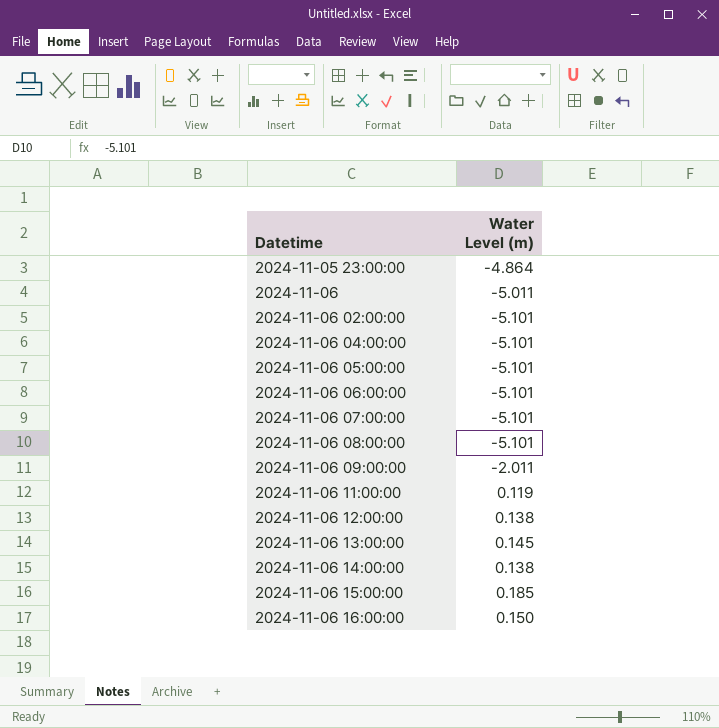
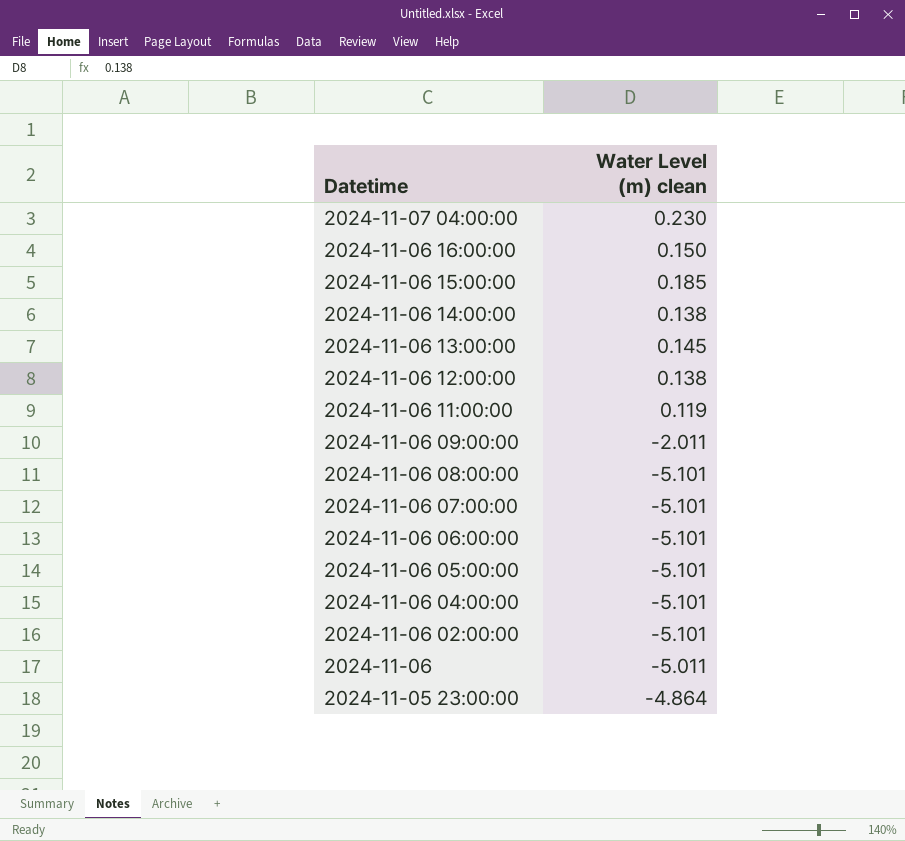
row order: Datetime ascending -> Datetime descending
column name: Water Level (m) -> Water Level (m) clean
row 2024-11-07 04:00:00: none -> 0.230

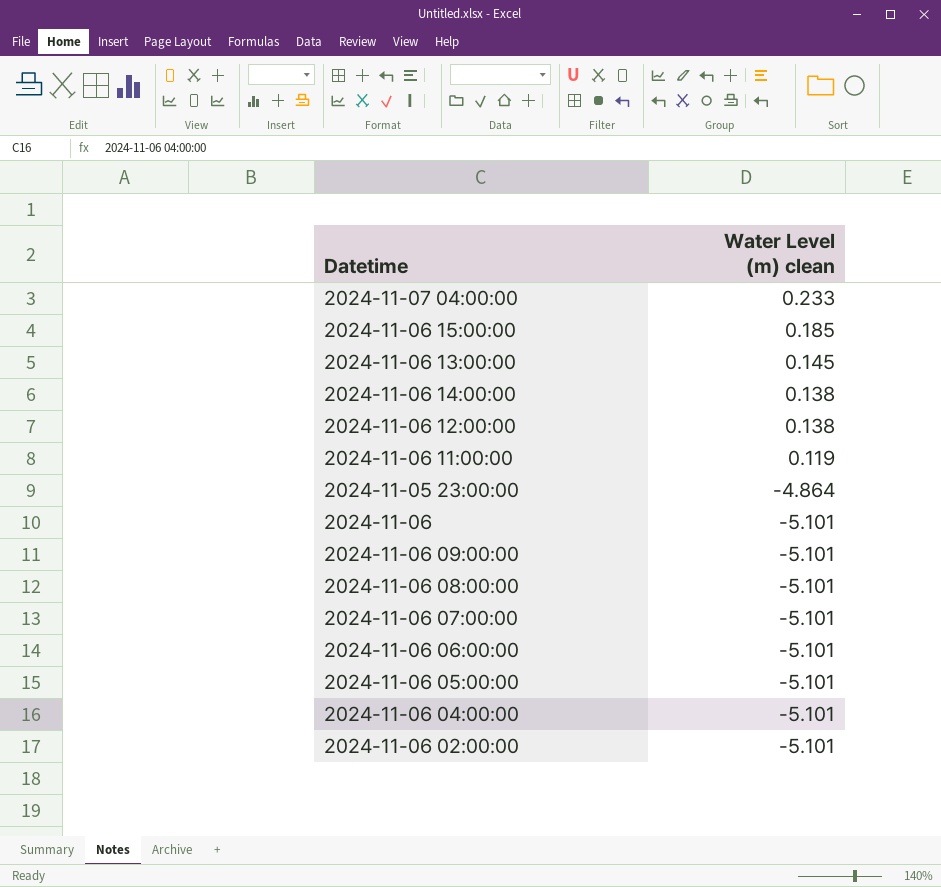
row order: Datetime descending -> Water Level (m) clean descending
row 2024-11-06 16:00:00: 0.150 -> none
2024-11-07 04:00:00 | Water Level (m) clean: 0.230 -> 0.233
2024-11-06 | Water Level (m) clean: -5.011 -> -5.101
2024-11-06 09:00:00 | Water Level (m) clean: -2.011 -> -5.101

